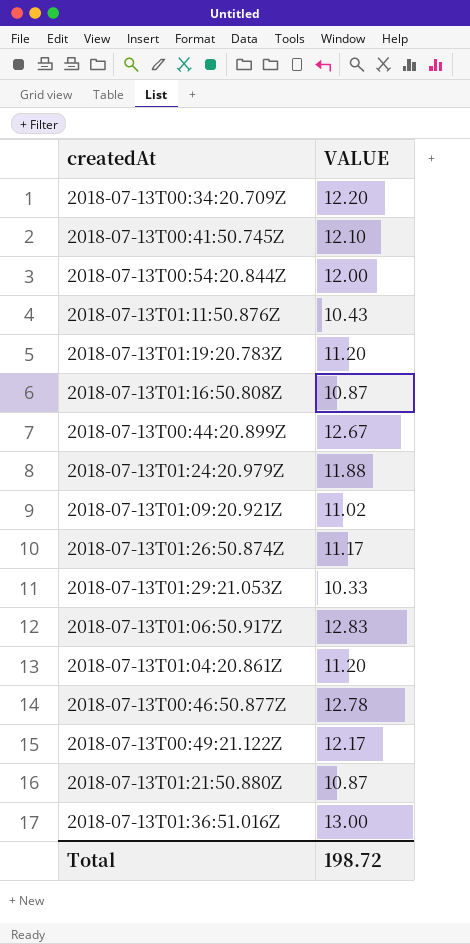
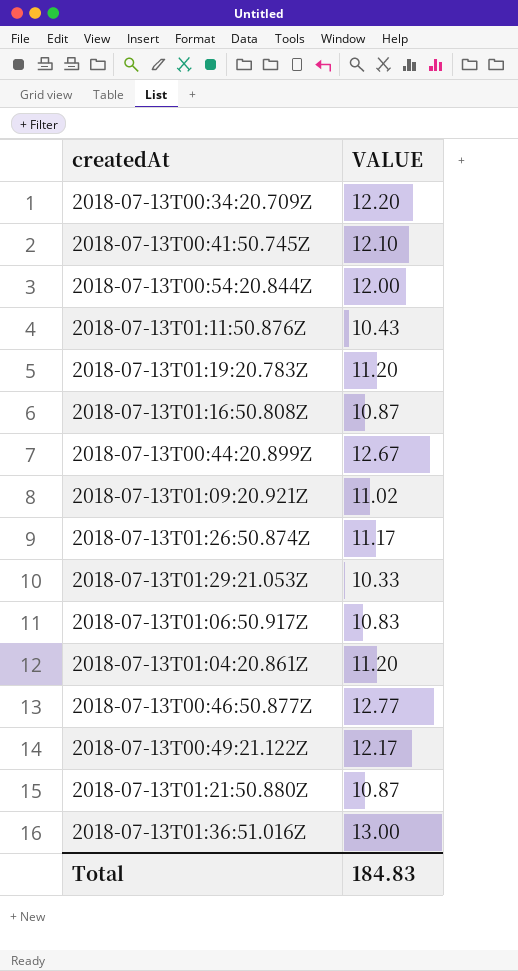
row 2018-07-13T01:24:20.979Z: 11.88 -> none
2018-07-13T01:06:50.917Z | VALUE: 12.83 -> 10.83
2018-07-13T00:46:50.877Z | VALUE: 12.78 -> 12.77
Total | VALUE: 198.72 -> 184.83

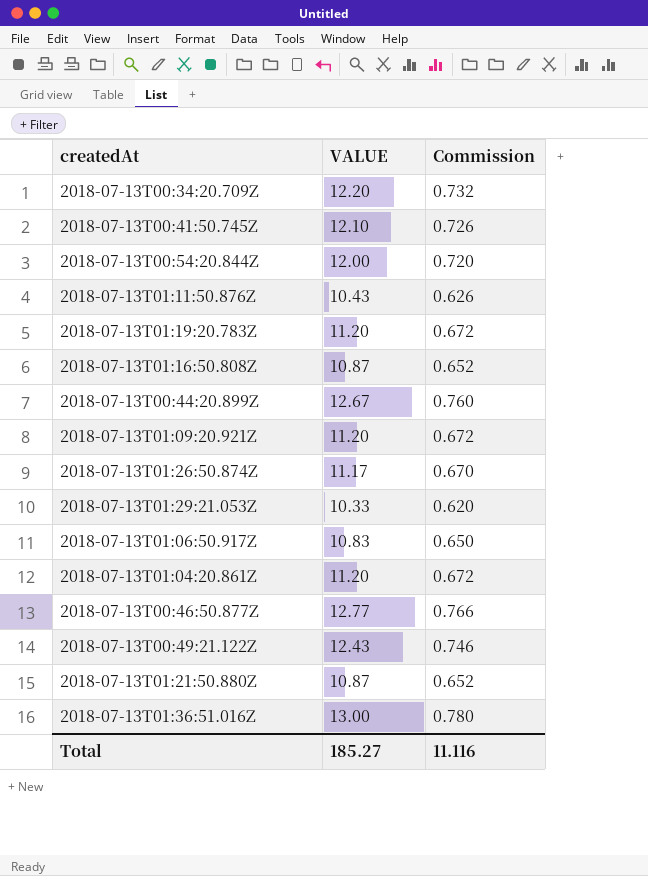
column Commission | formula: none -> [VALUE] * 0.06
2018-07-13T01:09:20.921Z | VALUE: 11.02 -> 11.20
2018-07-13T00:49:21.122Z | VALUE: 12.17 -> 12.43
Total | VALUE: 184.83 -> 185.27

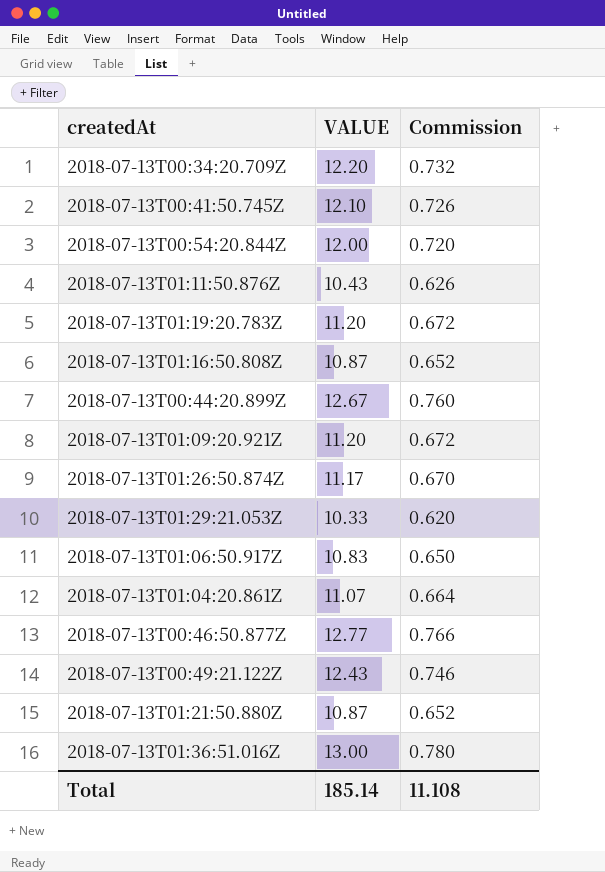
2018-07-13T01:04:20.861Z | VALUE: 11.20 -> 11.07
2018-07-13T01:04:20.861Z | Commission: 0.672 -> 0.664
Total | VALUE: 185.27 -> 185.14
Total | Commission: 11.116 -> 11.108

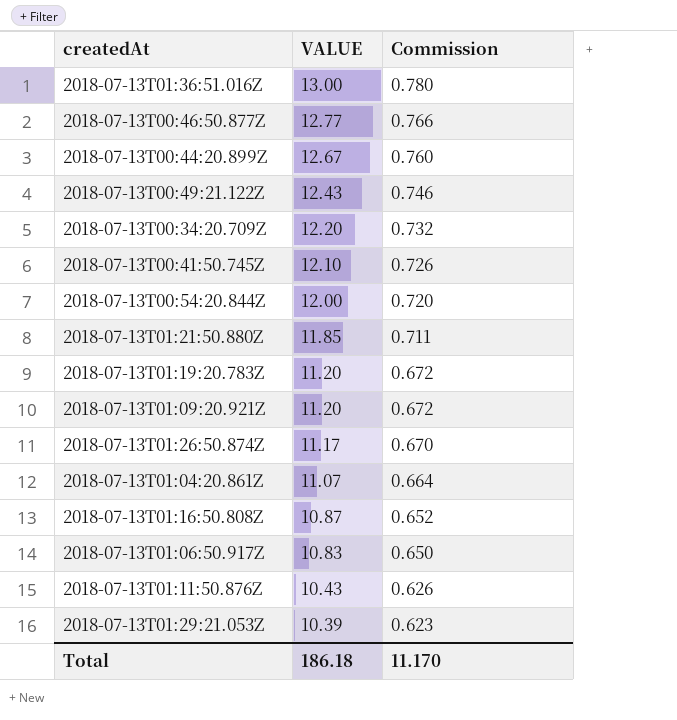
row order: none -> VALUE descending
2018-07-13T01:21:50.880Z | VALUE: 10.87 -> 11.85
2018-07-13T01:21:50.880Z | Commission: 0.652 -> 0.711
2018-07-13T01:29:21.053Z | VALUE: 10.33 -> 10.39
2018-07-13T01:29:21.053Z | Commission: 0.620 -> 0.623
Total | VALUE: 185.14 -> 186.18
Total | Commission: 11.108 -> 11.170

